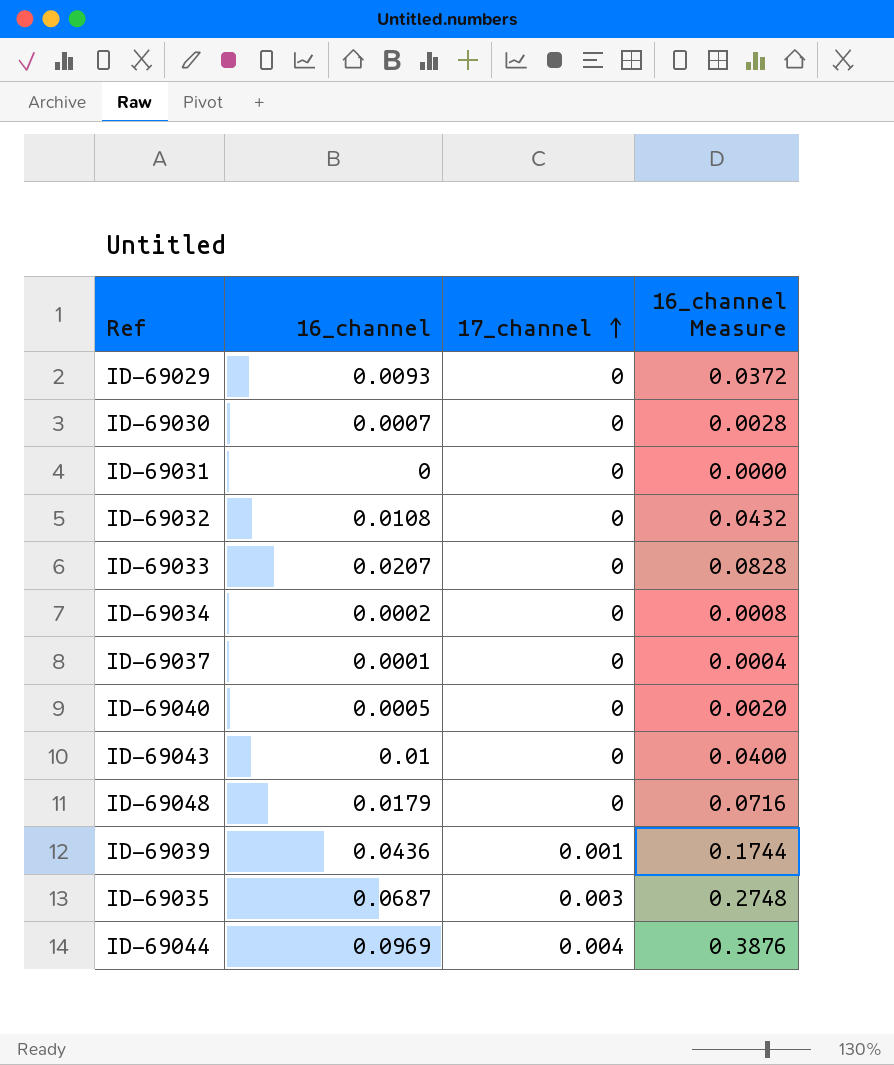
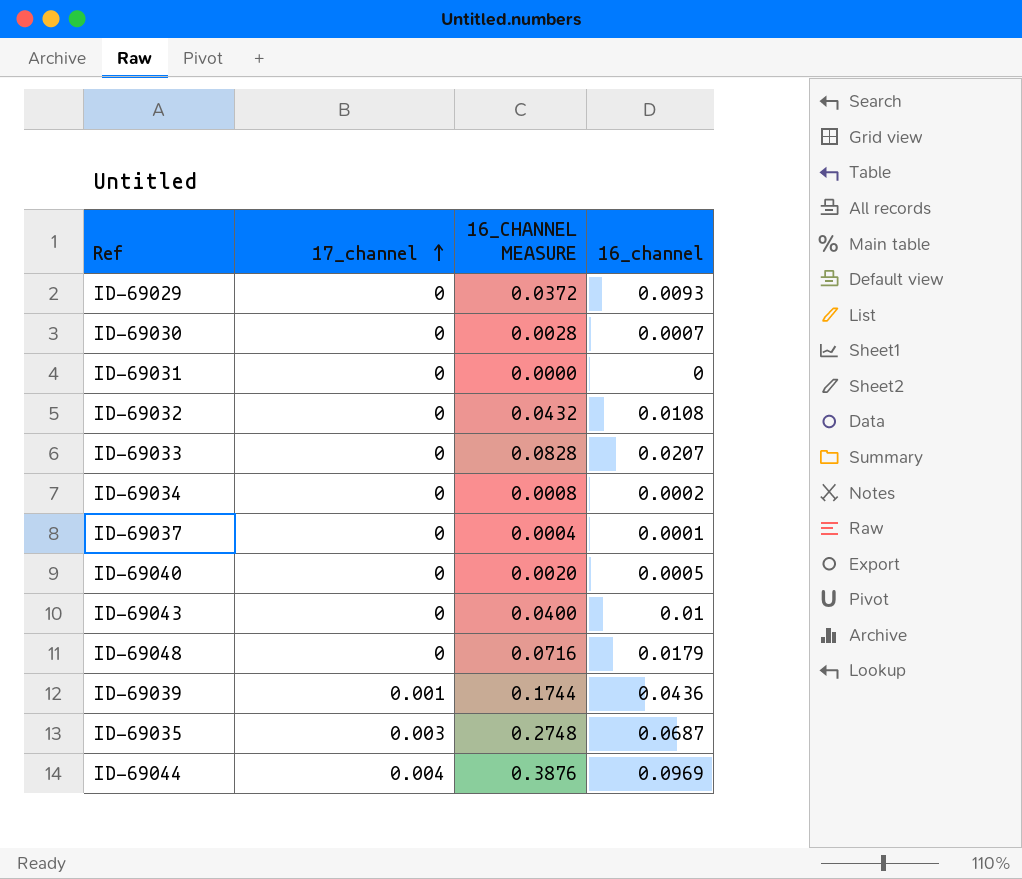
column name: 16_channel Measure -> 16_CHANNEL MEASURE
column 16_channel | position: 2 -> 4

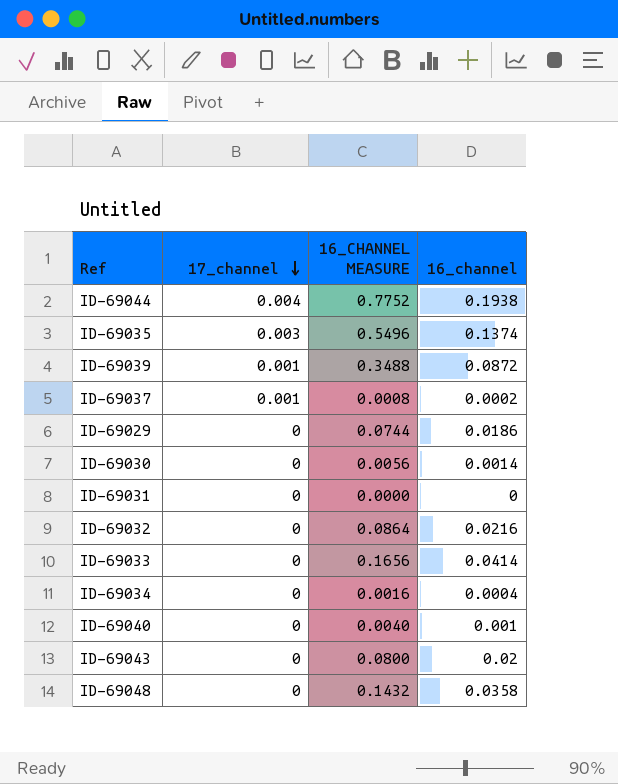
row order: 17_channel ascending -> 17_channel descending
ID-69044 | 16_CHANNEL MEASURE: 0.3876 -> 0.7752
ID-69044 | 16_channel: 0.0969 -> 0.1938
ID-69035 | 16_CHANNEL MEASURE: 0.2748 -> 0.5496
ID-69035 | 16_channel: 0.0687 -> 0.1374
ID-69039 | 16_CHANNEL MEASURE: 0.1744 -> 0.3488
ID-69039 | 16_channel: 0.0436 -> 0.0872
ID-69037 | 17_channel: 0 -> 0.001
ID-69037 | 16_CHANNEL MEASURE: 0.0004 -> 0.0008
ID-69037 | 16_channel: 0.0001 -> 0.0002
ID-69029 | 16_CHANNEL MEASURE: 0.0372 -> 0.0744
ID-69029 | 16_channel: 0.0093 -> 0.0186
ID-69030 | 16_CHANNEL MEASURE: 0.0028 -> 0.0056
ID-69030 | 16_channel: 0.0007 -> 0.0014
ID-69032 | 16_CHANNEL MEASURE: 0.0432 -> 0.0864
ID-69032 | 16_channel: 0.0108 -> 0.0216
ID-69033 | 16_CHANNEL MEASURE: 0.0828 -> 0.1656
ID-69033 | 16_channel: 0.0207 -> 0.0414
ID-69034 | 16_CHANNEL MEASURE: 0.0008 -> 0.0016
ID-69034 | 16_channel: 0.0002 -> 0.0004
ID-69040 | 16_CHANNEL MEASURE: 0.0020 -> 0.0040
ID-69040 | 16_channel: 0.0005 -> 0.001
ID-69043 | 16_CHANNEL MEASURE: 0.0400 -> 0.0800
ID-69043 | 16_channel: 0.01 -> 0.02
ID-69048 | 16_CHANNEL MEASURE: 0.0716 -> 0.1432
ID-69048 | 16_channel: 0.0179 -> 0.0358

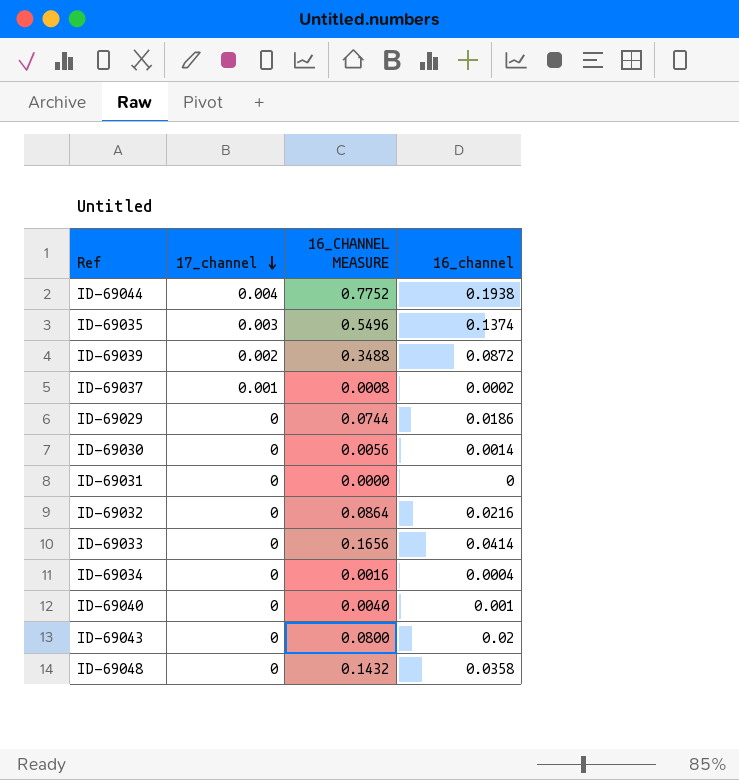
ID-69039 | 17_channel: 0.001 -> 0.002

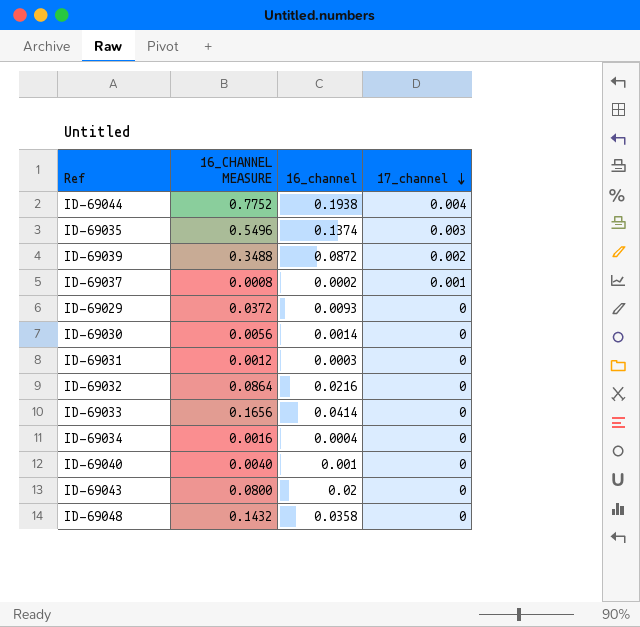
column 17_channel | position: 2 -> 4
ID-69029 | 16_CHANNEL MEASURE: 0.0744 -> 0.0372
ID-69029 | 16_channel: 0.0186 -> 0.0093
ID-69031 | 16_CHANNEL MEASURE: 0.0000 -> 0.0012
ID-69031 | 16_channel: 0 -> 0.0003

